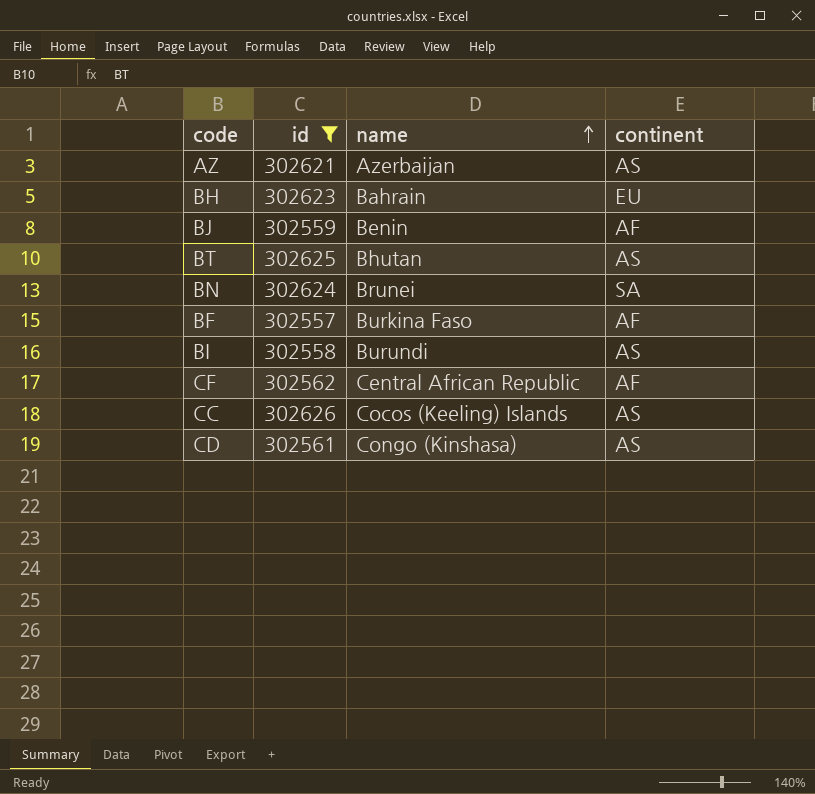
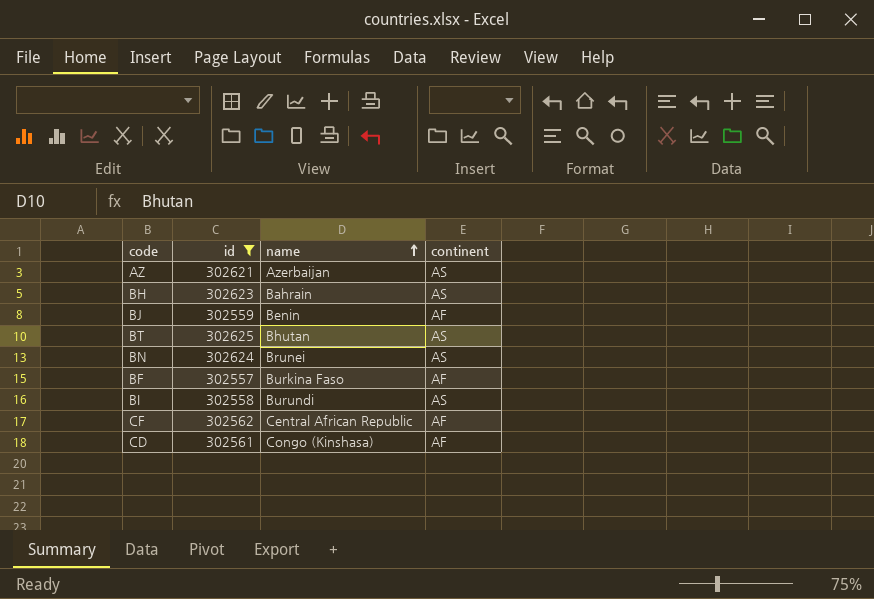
row CC: 302626 | Cocos (Keeling) Islands | AS -> none
BH | continent: EU -> AS
BN | continent: SA -> AS
CD | continent: AS -> AF

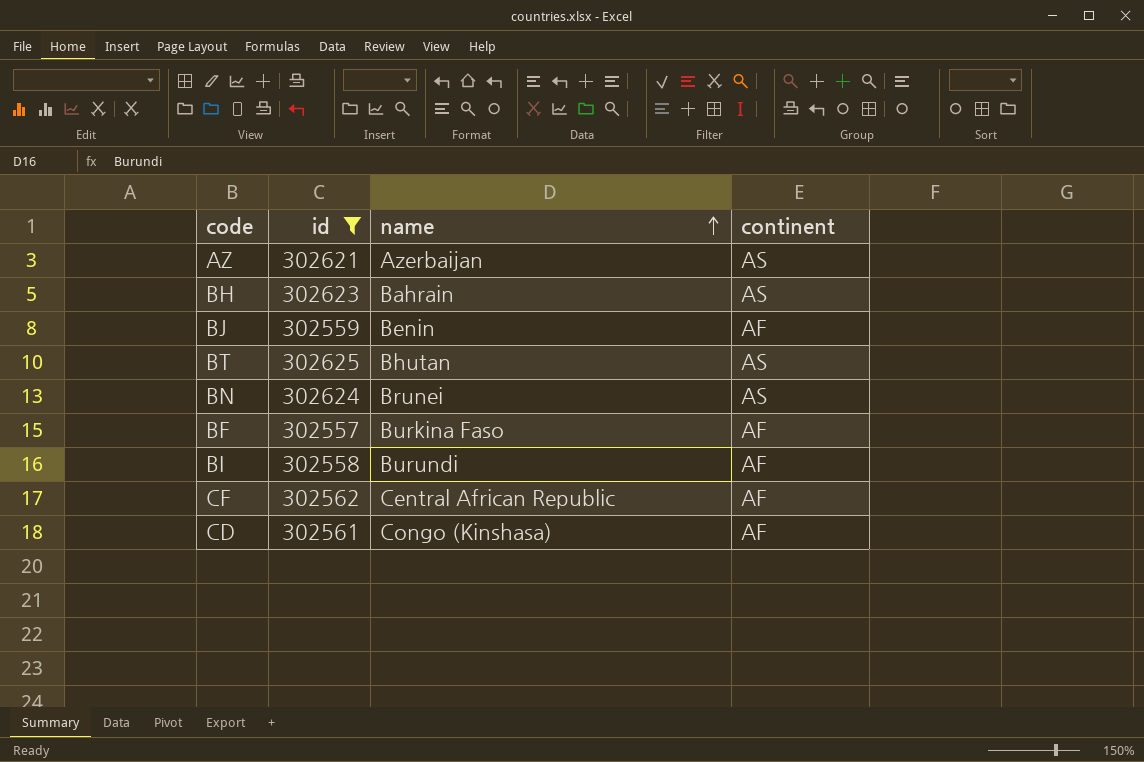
BI | continent: AS -> AF

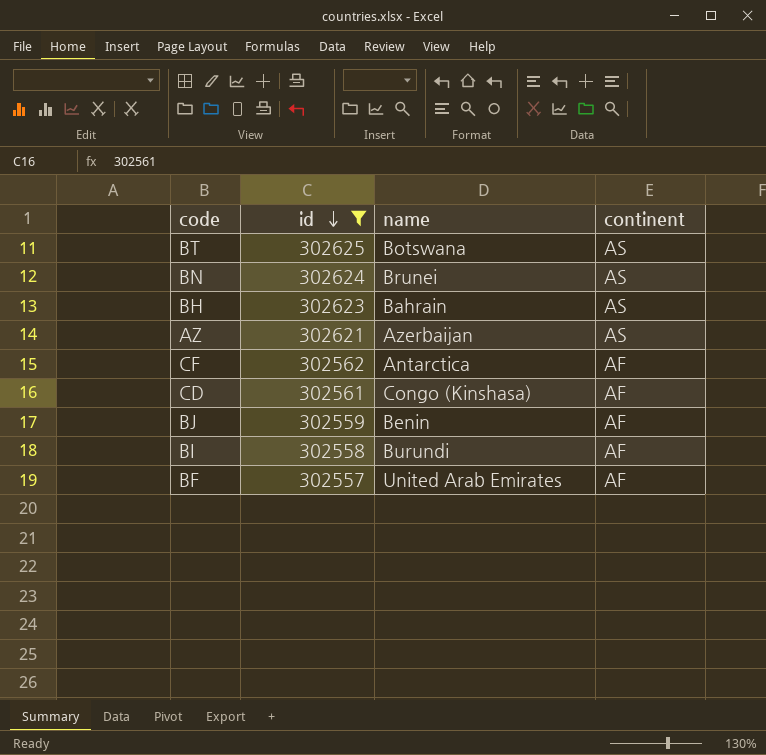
row order: name ascending -> id descending
BT | name: Bhutan -> Botswana
CF | name: Central African Republic -> Antarctica
BF | name: Burkina Faso -> United Arab Emirates

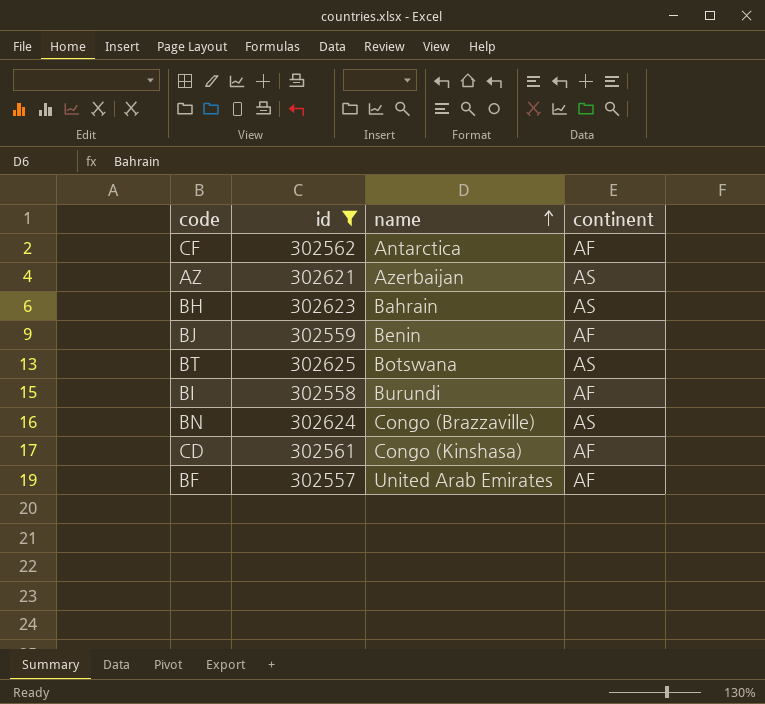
row order: id descending -> name ascending
BN | name: Brunei -> Congo (Brazzaville)

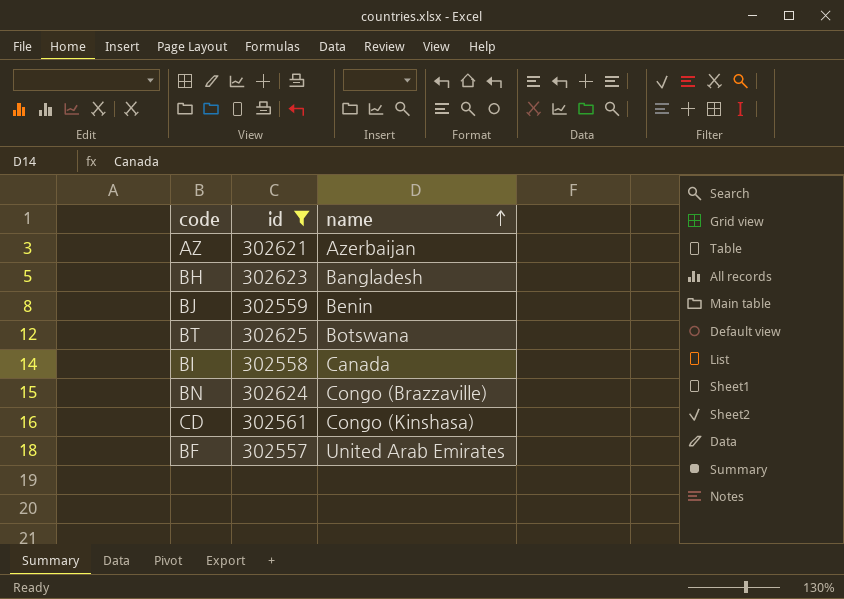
column continent | position: 4 -> none
row CF: 302562 | Antarctica | AF -> none
BH | name: Bahrain -> Bangladesh
BI | name: Burundi -> Canada

